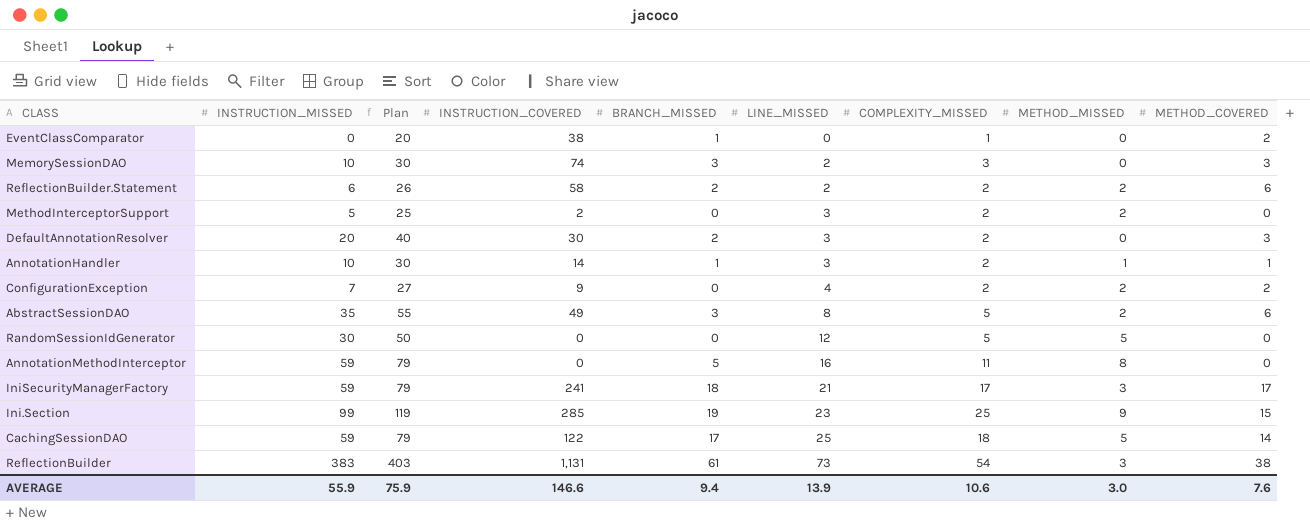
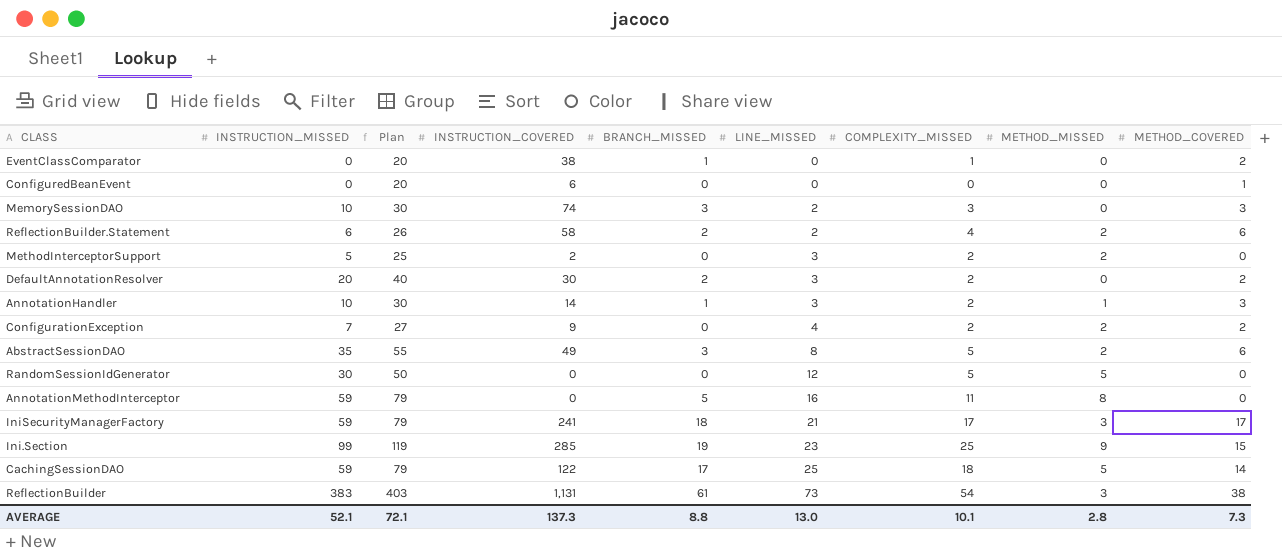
row ConfiguredBeanEvent: none -> 0 | 20 | 6 | 0 | 0 | 0 | 0 | 1
ReflectionBuilder.Statement | COMPLEXITY_MISSED: 2 -> 4
DefaultAnnotationResolver | METHOD_COVERED: 3 -> 2
AnnotationHandler | METHOD_COVERED: 1 -> 3
AVERAGE | INSTRUCTION_MISSED: 55.9 -> 52.1
AVERAGE | Plan: 75.9 -> 72.1
AVERAGE | INSTRUCTION_COVERED: 146.6 -> 137.3
AVERAGE | BRANCH_MISSED: 9.4 -> 8.8
AVERAGE | LINE_MISSED: 13.9 -> 13.0
AVERAGE | COMPLEXITY_MISSED: 10.6 -> 10.1
AVERAGE | METHOD_MISSED: 3.0 -> 2.8
AVERAGE | METHOD_COVERED: 7.6 -> 7.3

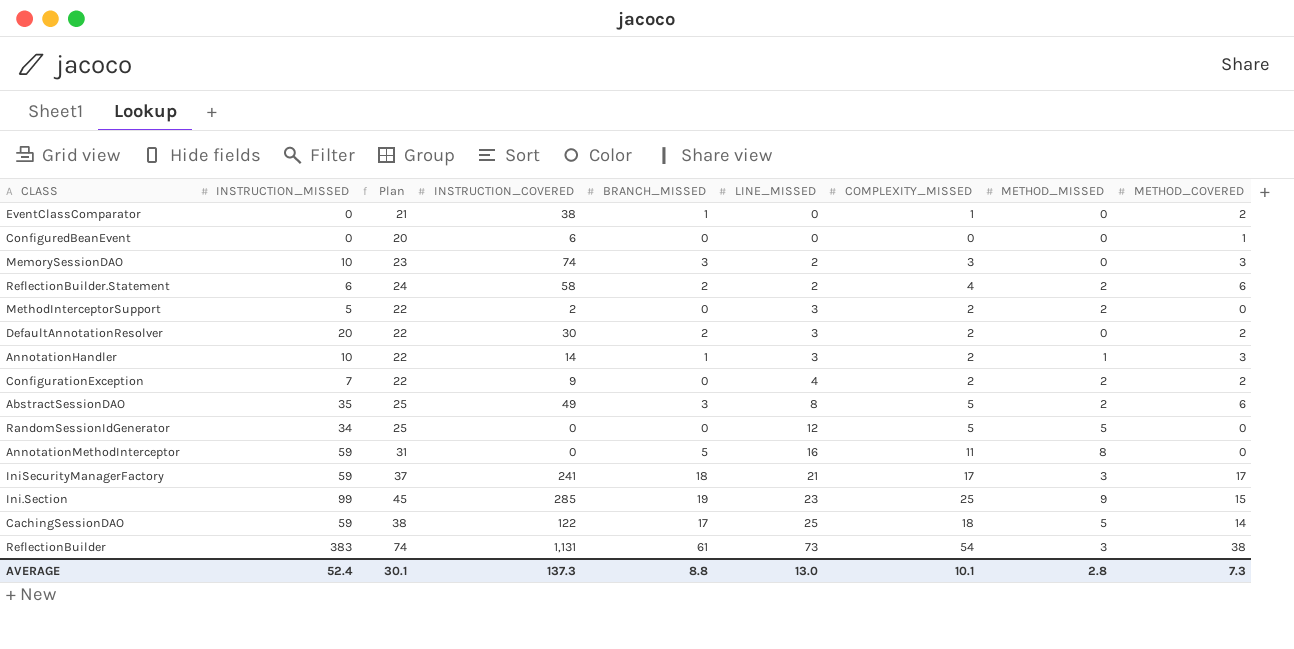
column Plan | formula: [INSTRUCTION_MISSED] + 20 -> [COMPLEXITY_MISSED] + 20
RandomSessionIdGenerator | INSTRUCTION_MISSED: 30 -> 34
AVERAGE | INSTRUCTION_MISSED: 52.1 -> 52.4
AVERAGE | Plan: 72.1 -> 30.1

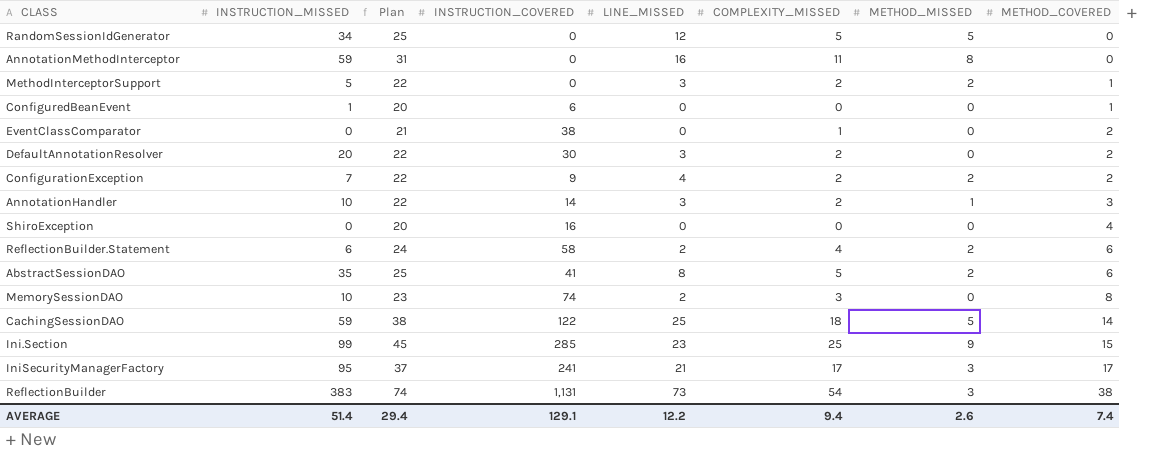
row order: LINE_MISSED ascending -> METHOD_COVERED ascending
column BRANCH_MISSED | position: 5 -> none
MethodInterceptorSupport | INSTRUCTION_COVERED: 2 -> 0
MethodInterceptorSupport | METHOD_COVERED: 0 -> 1
ConfiguredBeanEvent | INSTRUCTION_MISSED: 0 -> 1
row ShiroException: none -> 0 | 20 | 16 | 0 | 0 | 0 | 4
AbstractSessionDAO | INSTRUCTION_COVERED: 49 -> 41
MemorySessionDAO | METHOD_COVERED: 3 -> 8
IniSecurityManagerFactory | INSTRUCTION_MISSED: 59 -> 95
AVERAGE | INSTRUCTION_MISSED: 52.4 -> 51.4
AVERAGE | Plan: 30.1 -> 29.4
AVERAGE | INSTRUCTION_COVERED: 137.3 -> 129.1
AVERAGE | LINE_MISSED: 13.0 -> 12.2
AVERAGE | COMPLEXITY_MISSED: 10.1 -> 9.4
AVERAGE | METHOD_MISSED: 2.8 -> 2.6
AVERAGE | METHOD_COVERED: 7.3 -> 7.4

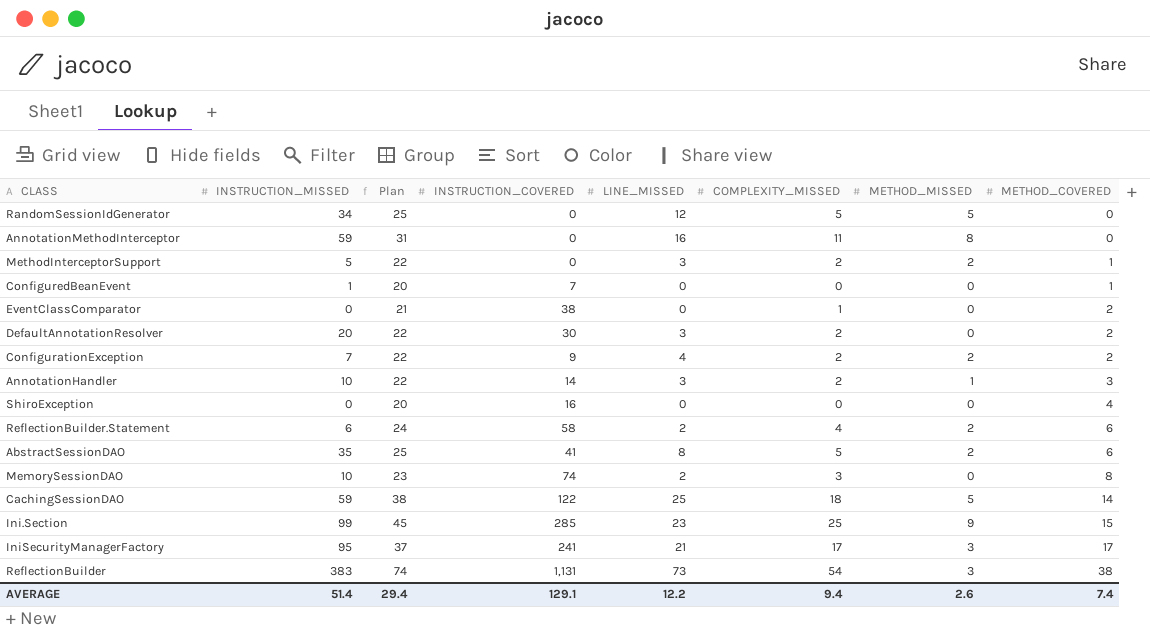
ConfiguredBeanEvent | INSTRUCTION_COVERED: 6 -> 7

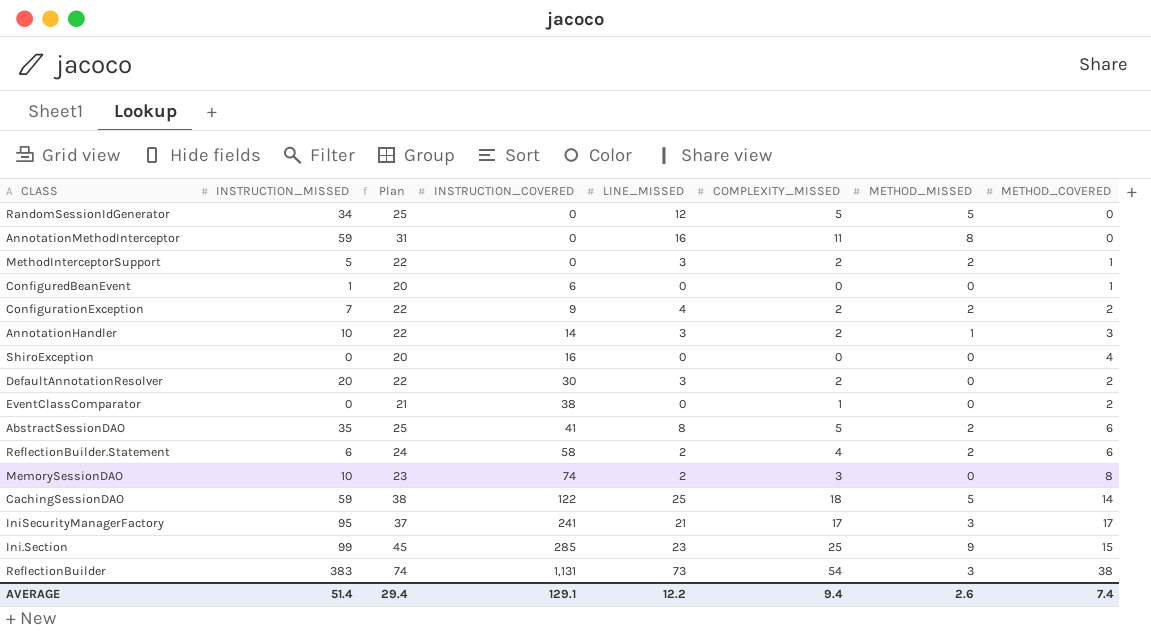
row order: METHOD_COVERED ascending -> INSTRUCTION_COVERED ascending
ConfiguredBeanEvent | INSTRUCTION_COVERED: 7 -> 6

